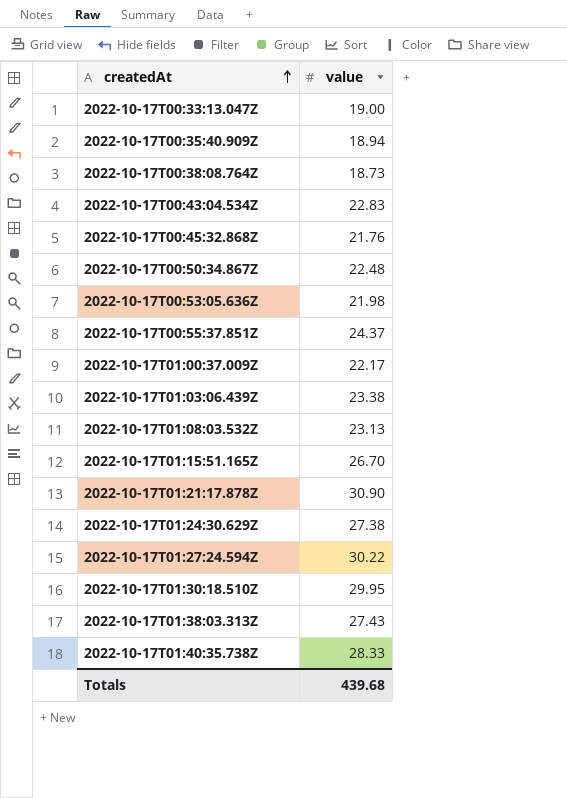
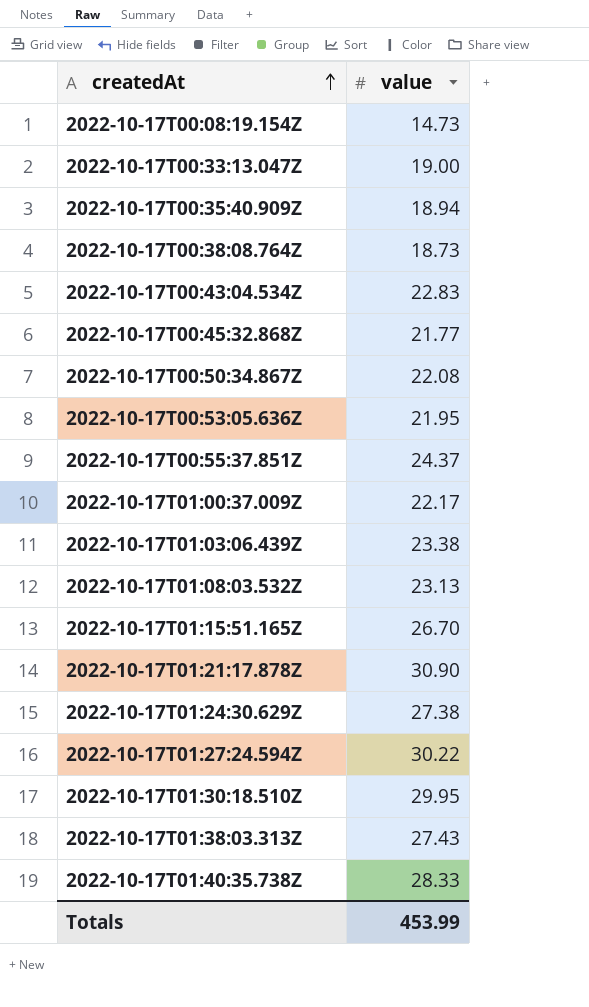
row 2022-10-17T00:08:19.154Z: none -> 14.73
2022-10-17T00:45:32.868Z | value: 21.76 -> 21.77
2022-10-17T00:50:34.867Z | value: 22.48 -> 22.08
2022-10-17T00:53:05.636Z | value: 21.98 -> 21.95
Totals | value: 439.68 -> 453.99

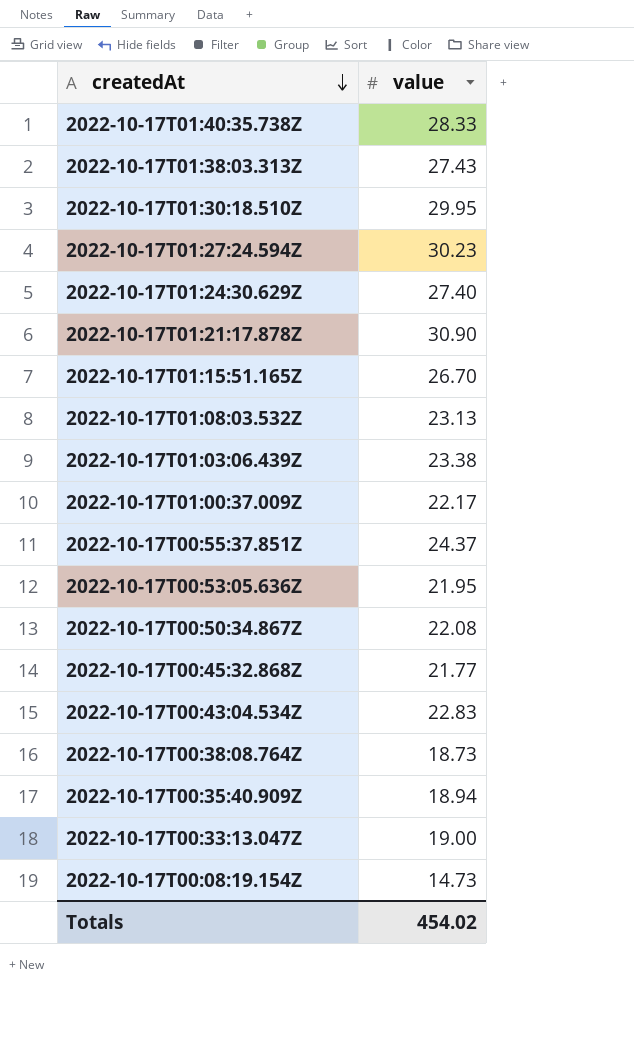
row order: createdAt ascending -> createdAt descending
2022-10-17T01:27:24.594Z | value: 30.22 -> 30.23
2022-10-17T01:24:30.629Z | value: 27.38 -> 27.40
Totals | value: 453.99 -> 454.02

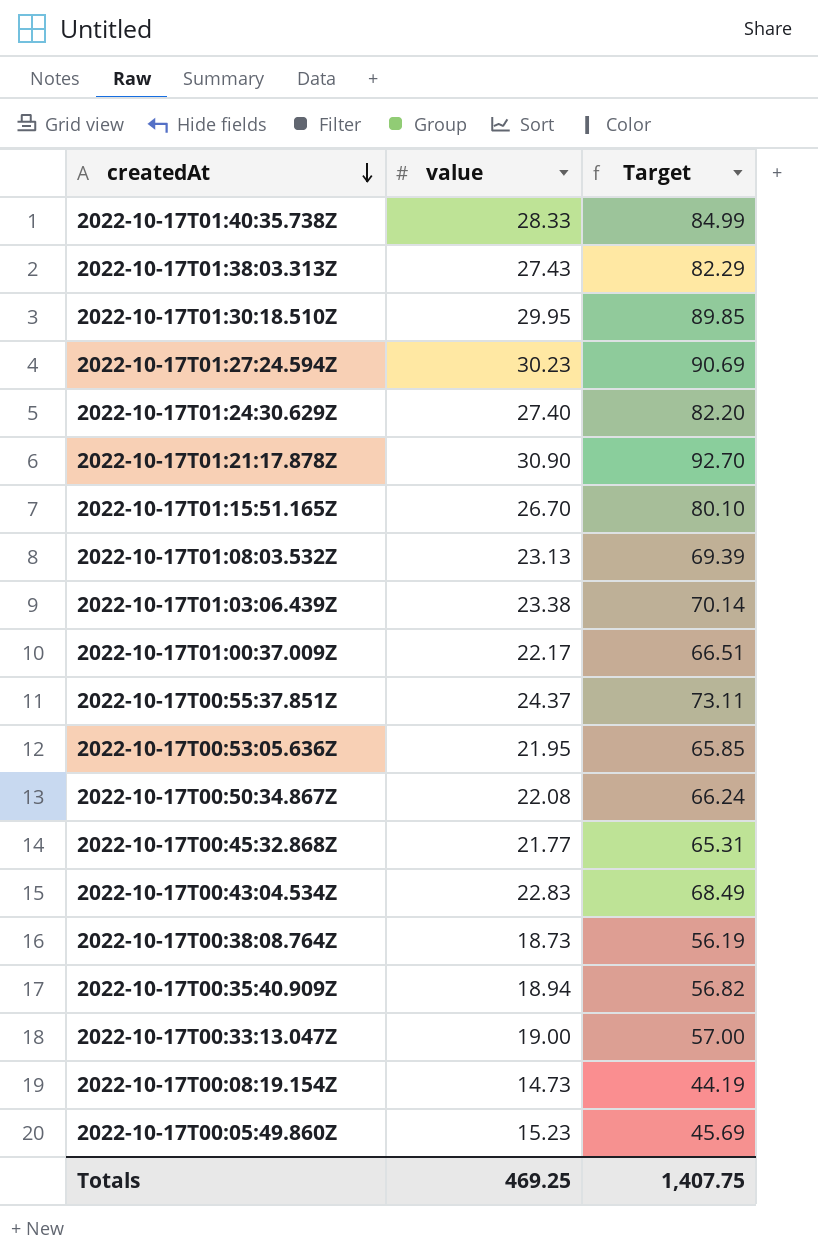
column Target | formula: none -> [value] * 3
row 2022-10-17T00:05:49.860Z: none -> 15.23 | 45.69
Totals | value: 454.02 -> 469.25

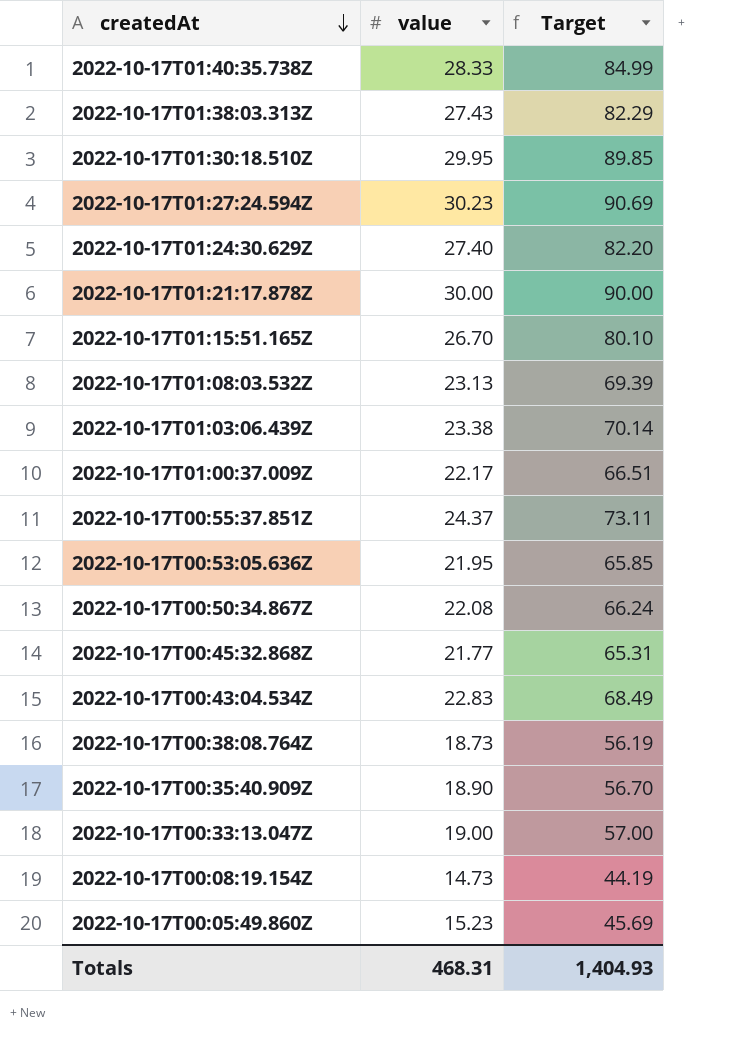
2022-10-17T01:21:17.878Z | value: 30.90 -> 30.00
2022-10-17T01:21:17.878Z | Target: 92.70 -> 90.00
2022-10-17T00:35:40.909Z | value: 18.94 -> 18.90
2022-10-17T00:35:40.909Z | Target: 56.82 -> 56.70
Totals | value: 469.25 -> 468.31
Totals | Target: 1,407.75 -> 1,404.93

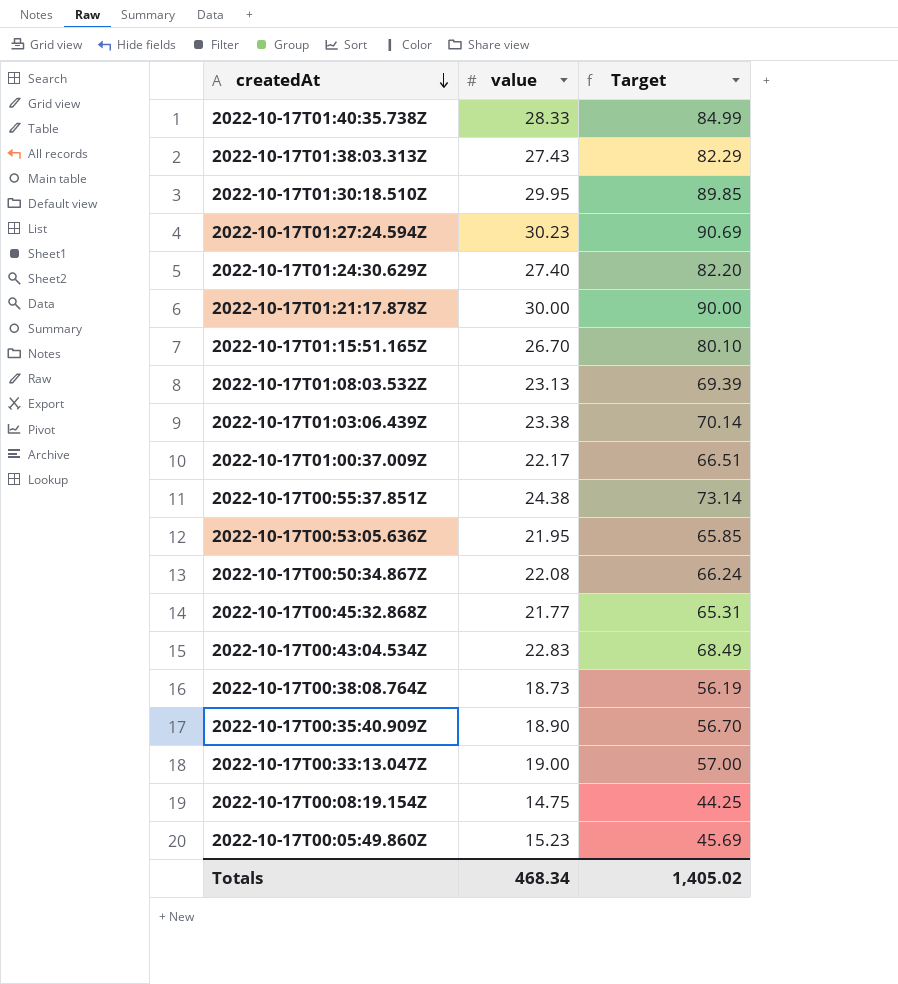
2022-10-17T00:55:37.851Z | value: 24.37 -> 24.38
2022-10-17T00:55:37.851Z | Target: 73.11 -> 73.14
2022-10-17T00:08:19.154Z | value: 14.73 -> 14.75
2022-10-17T00:08:19.154Z | Target: 44.19 -> 44.25
Totals | value: 468.31 -> 468.34
Totals | Target: 1,404.93 -> 1,405.02

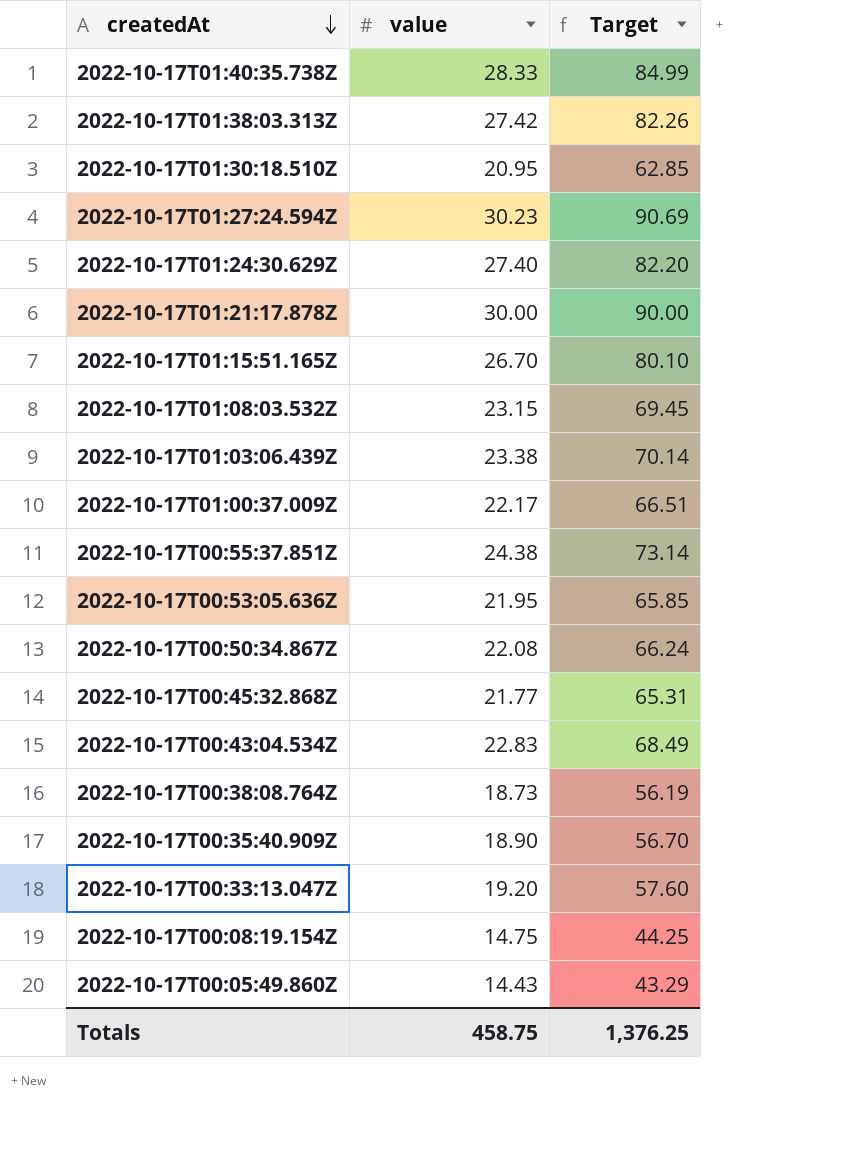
2022-10-17T01:38:03.313Z | value: 27.43 -> 27.42
2022-10-17T01:38:03.313Z | Target: 82.29 -> 82.26
2022-10-17T01:30:18.510Z | value: 29.95 -> 20.95
2022-10-17T01:30:18.510Z | Target: 89.85 -> 62.85
2022-10-17T01:08:03.532Z | value: 23.13 -> 23.15
2022-10-17T01:08:03.532Z | Target: 69.39 -> 69.45
2022-10-17T00:33:13.047Z | value: 19.00 -> 19.20
2022-10-17T00:33:13.047Z | Target: 57.00 -> 57.60
2022-10-17T00:05:49.860Z | value: 15.23 -> 14.43
2022-10-17T00:05:49.860Z | Target: 45.69 -> 43.29
Totals | value: 468.34 -> 458.75
Totals | Target: 1,405.02 -> 1,376.25

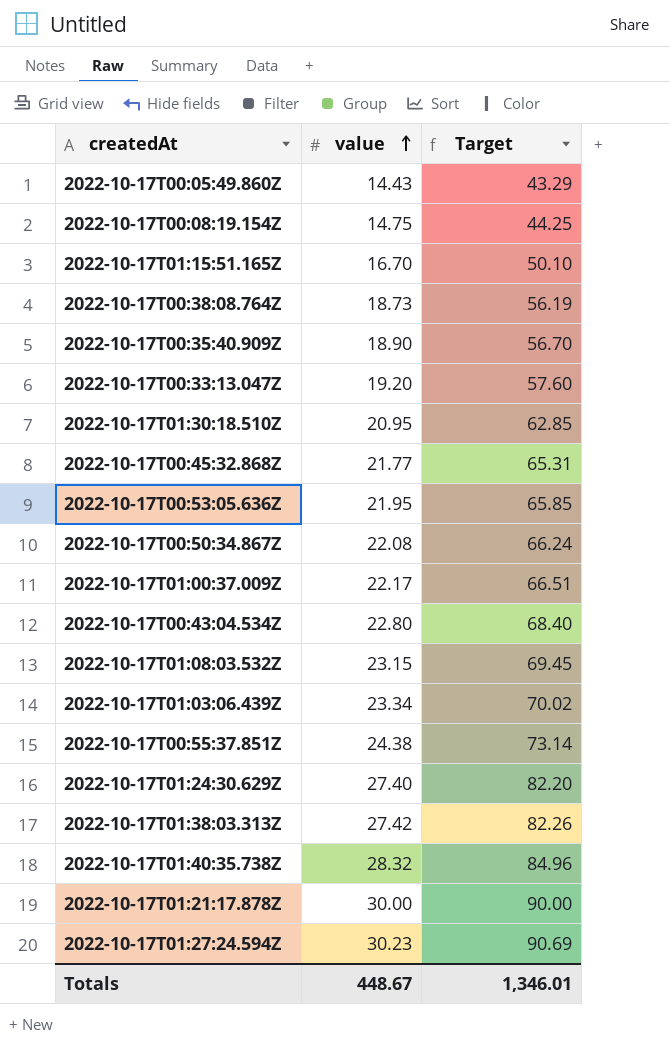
row order: createdAt descending -> value ascending
2022-10-17T01:15:51.165Z | value: 26.70 -> 16.70
2022-10-17T01:15:51.165Z | Target: 80.10 -> 50.10
2022-10-17T00:43:04.534Z | value: 22.83 -> 22.80
2022-10-17T00:43:04.534Z | Target: 68.49 -> 68.40
2022-10-17T01:03:06.439Z | value: 23.38 -> 23.34
2022-10-17T01:03:06.439Z | Target: 70.14 -> 70.02
2022-10-17T01:40:35.738Z | value: 28.33 -> 28.32
2022-10-17T01:40:35.738Z | Target: 84.99 -> 84.96
Totals | value: 458.75 -> 448.67
Totals | Target: 1,376.25 -> 1,346.01

